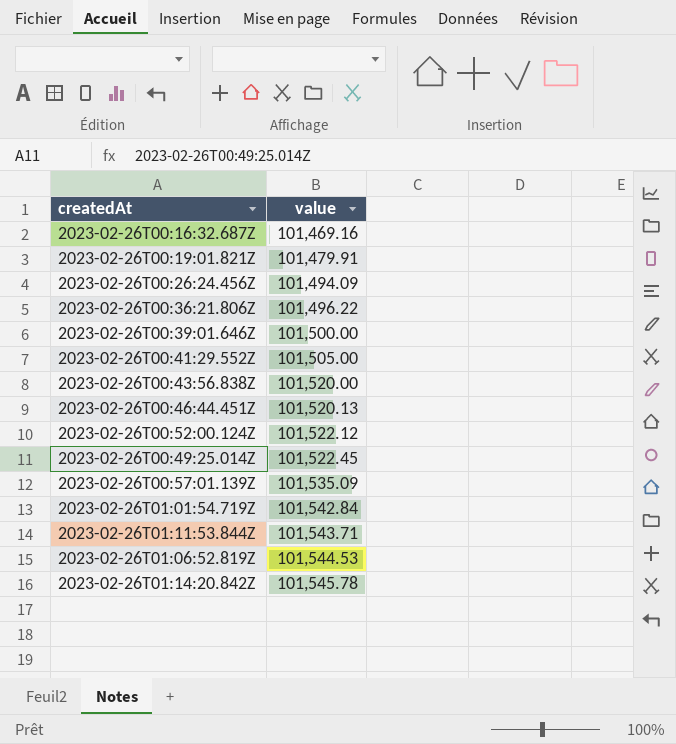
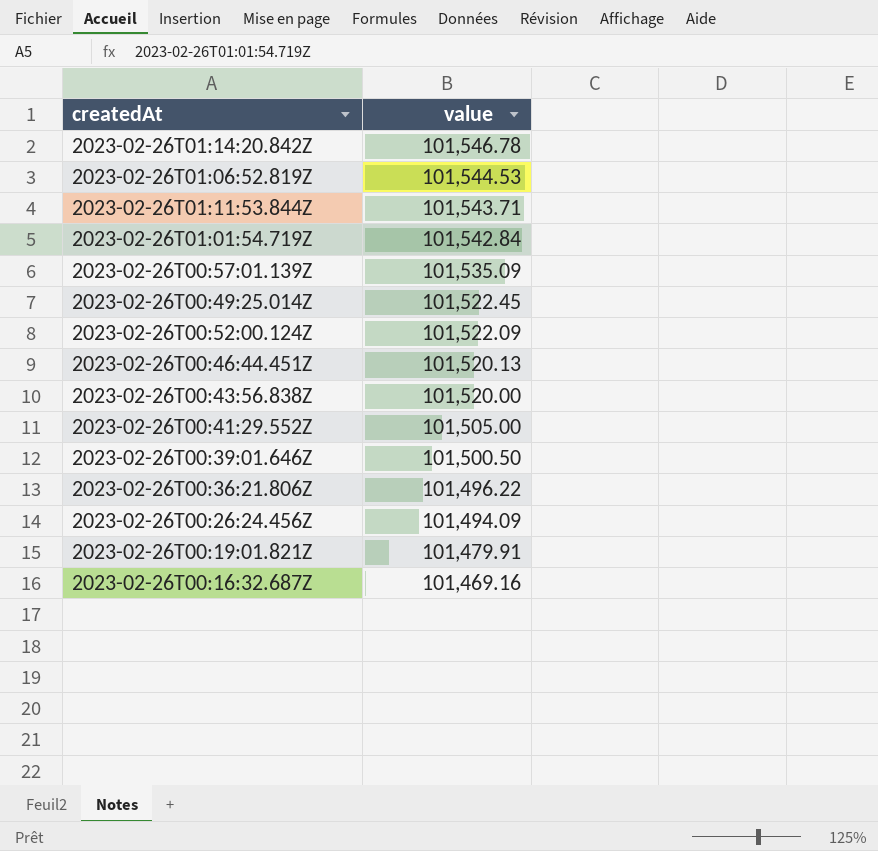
row order: value ascending -> value descending
2023-02-26T01:14:20.842Z | value: 101,545.78 -> 101,546.78
2023-02-26T00:52:00.124Z | value: 101,522.12 -> 101,522.09
2023-02-26T00:39:01.646Z | value: 101,500.00 -> 101,500.50

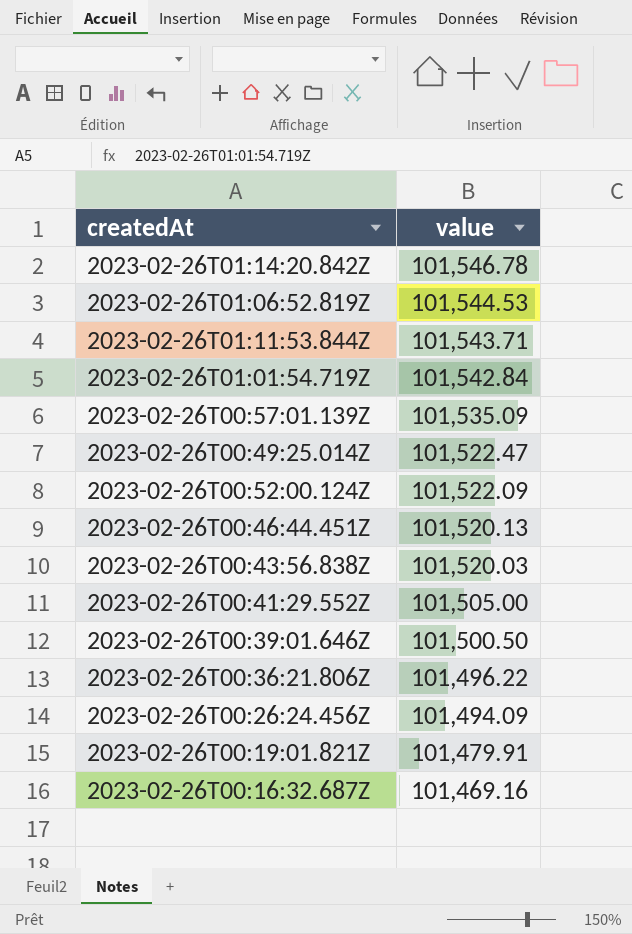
2023-02-26T00:49:25.014Z | value: 101,522.45 -> 101,522.47
2023-02-26T00:43:56.838Z | value: 101,520.00 -> 101,520.03

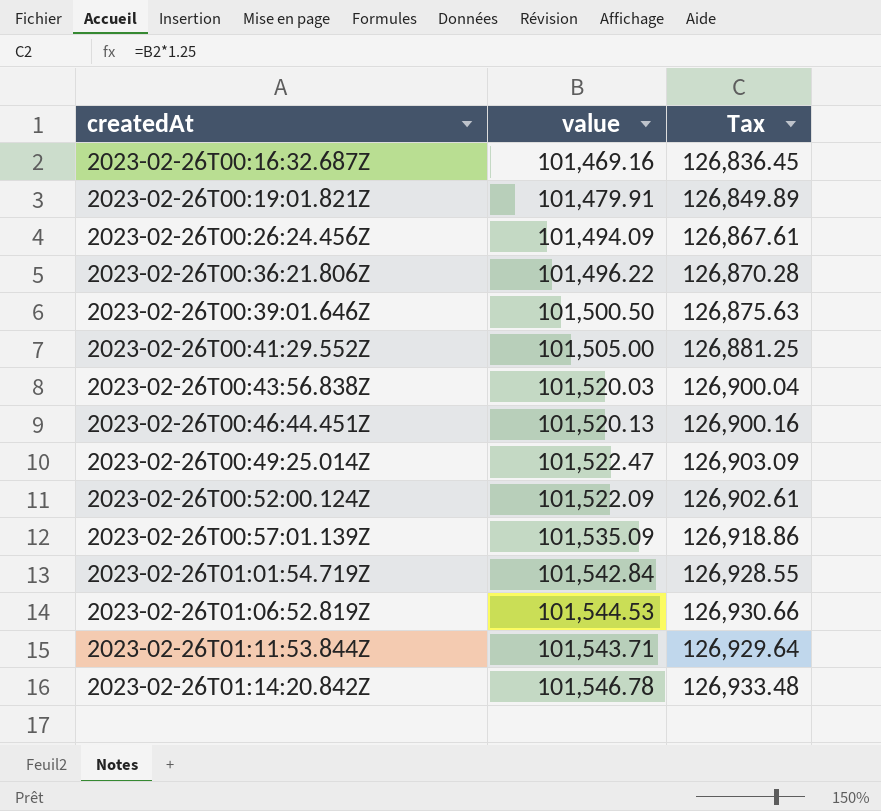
row order: value descending -> createdAt ascending
column Tax | formula: none -> [value] * 1.25

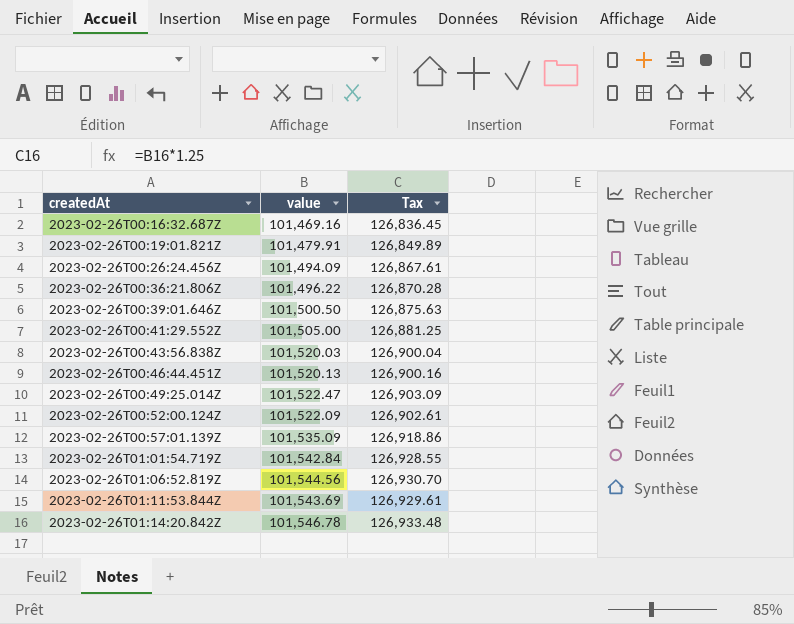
2023-02-26T01:06:52.819Z | value: 101,544.53 -> 101,544.56
2023-02-26T01:06:52.819Z | Tax: 126,930.66 -> 126,930.70
2023-02-26T01:11:53.844Z | value: 101,543.71 -> 101,543.69
2023-02-26T01:11:53.844Z | Tax: 126,929.64 -> 126,929.61

